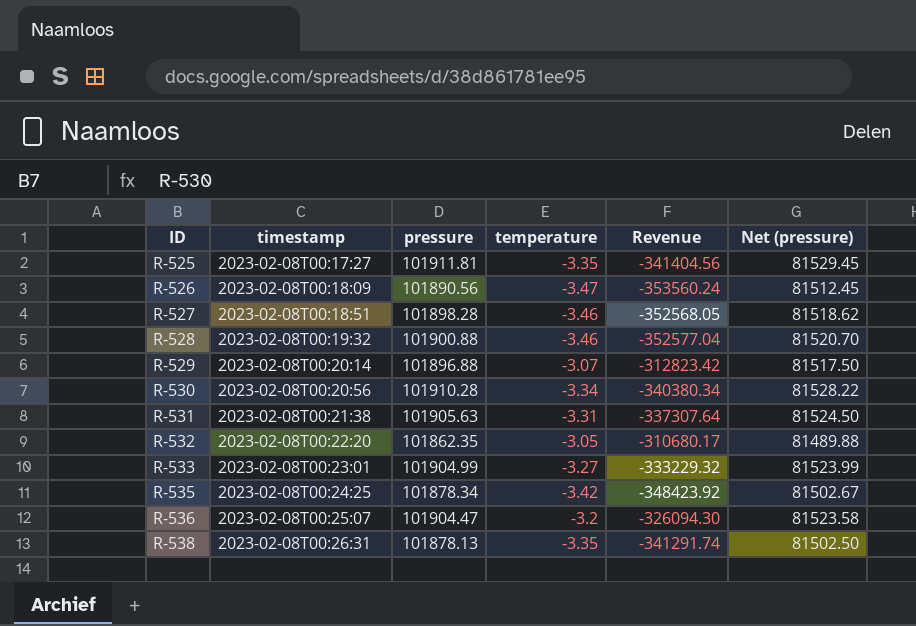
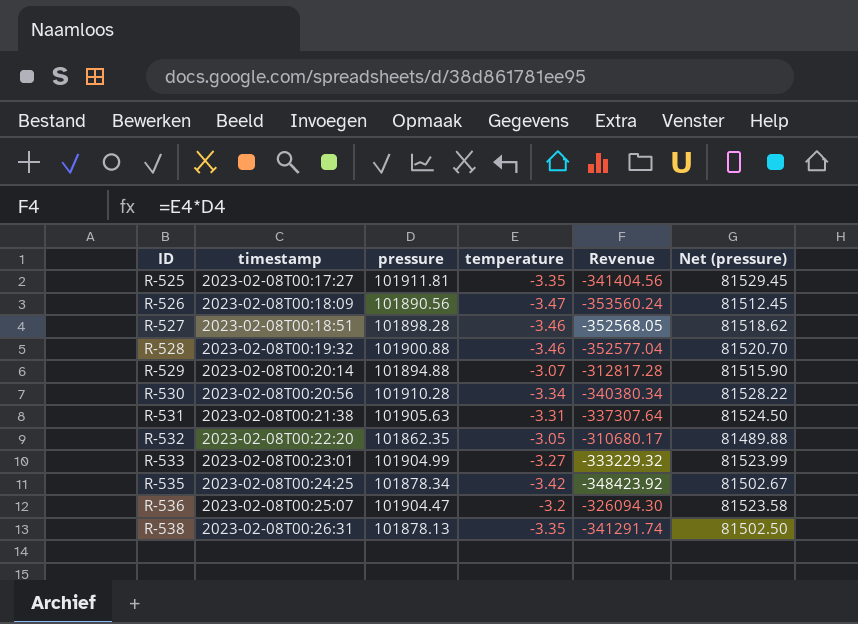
R-529 | pressure: 101896.88 -> 101894.88
R-529 | Revenue: -312823.42 -> -312817.28
R-529 | Net (pressure): 81517.50 -> 81515.90

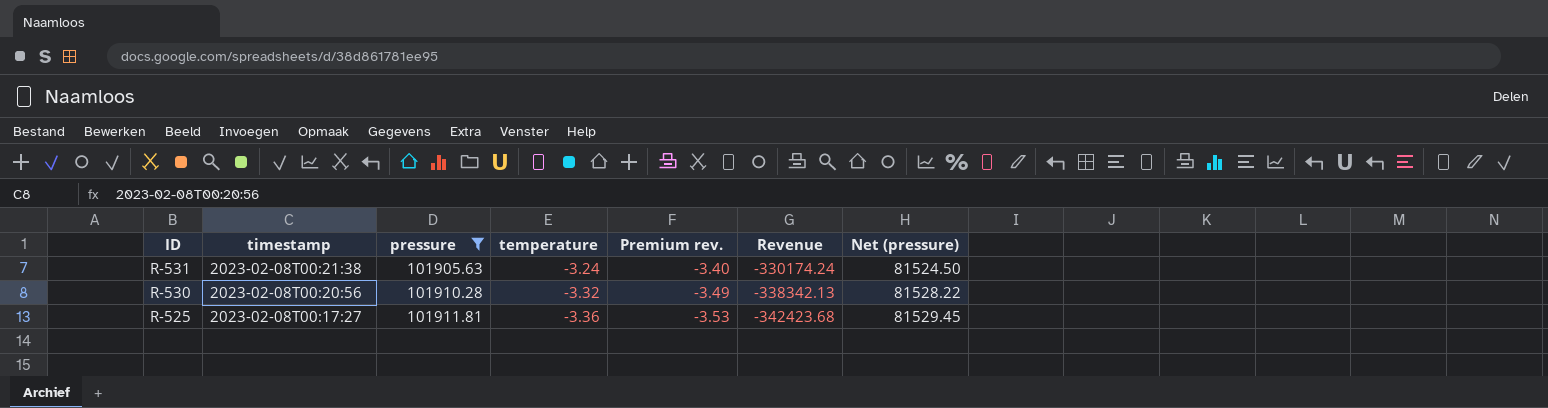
filter: none -> pressure >= 101905.63
row order: ID ascending -> ID descending
column Premium rev. | formula: none -> [temperature] * 1.05
R-531 | temperature: -3.31 -> -3.24
R-531 | Revenue: -337307.64 -> -330174.24
R-530 | temperature: -3.34 -> -3.32
R-530 | Revenue: -340380.34 -> -338342.13
R-525 | temperature: -3.35 -> -3.36
R-525 | Revenue: -341404.56 -> -342423.68

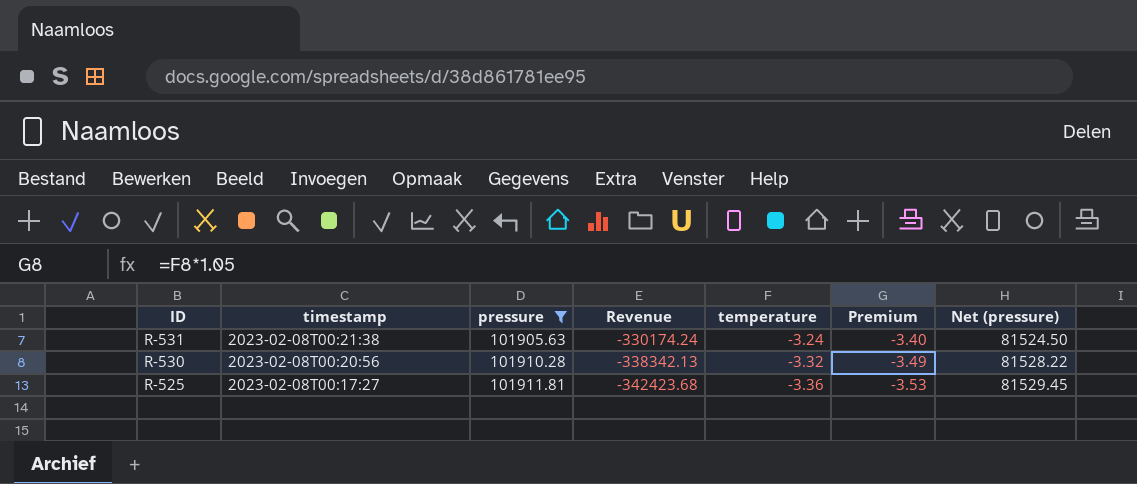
column Revenue | position: 6 -> 4
column name: Premium rev. -> Premium

